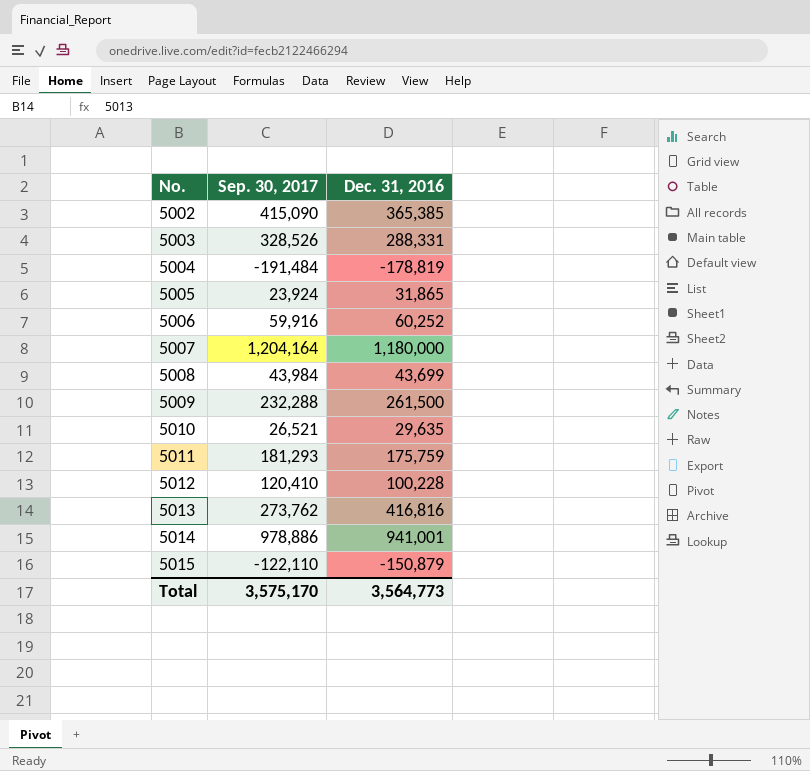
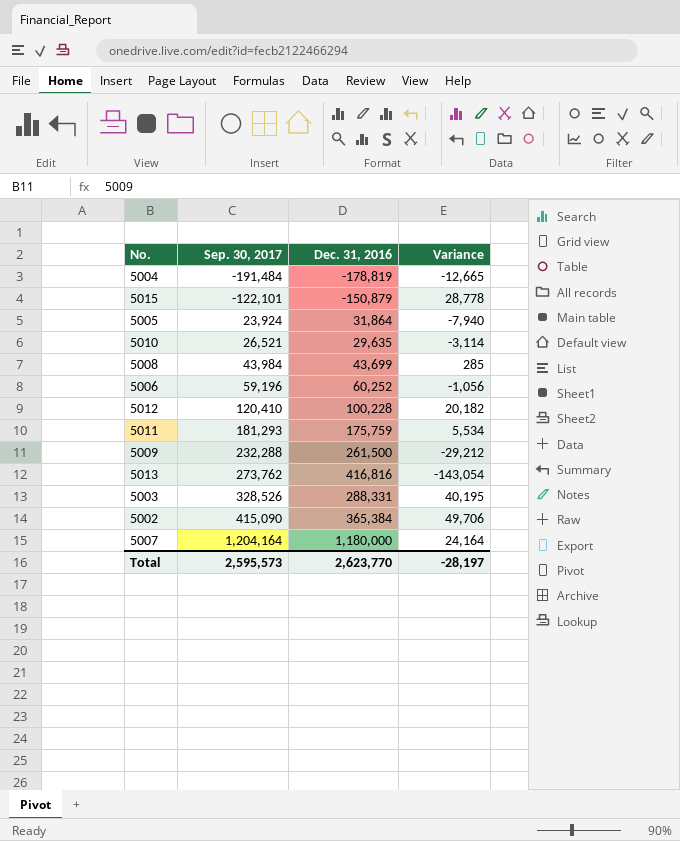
row order: No. ascending -> Sep. 30, 2017 ascending
column Variance | formula: none -> [Sep. 30, 2017] - [Dec. 31, 2016]
row 5014: 978,886 | 941,001 -> none
5015 | Sep. 30, 2017: -122,110 -> -122,101
5005 | Dec. 31, 2016: 31,865 -> 31,864
5006 | Sep. 30, 2017: 59,916 -> 59,196
5002 | Dec. 31, 2016: 365,385 -> 365,384
Total | Sep. 30, 2017: 3,575,170 -> 2,595,573
Total | Dec. 31, 2016: 3,564,773 -> 2,623,770

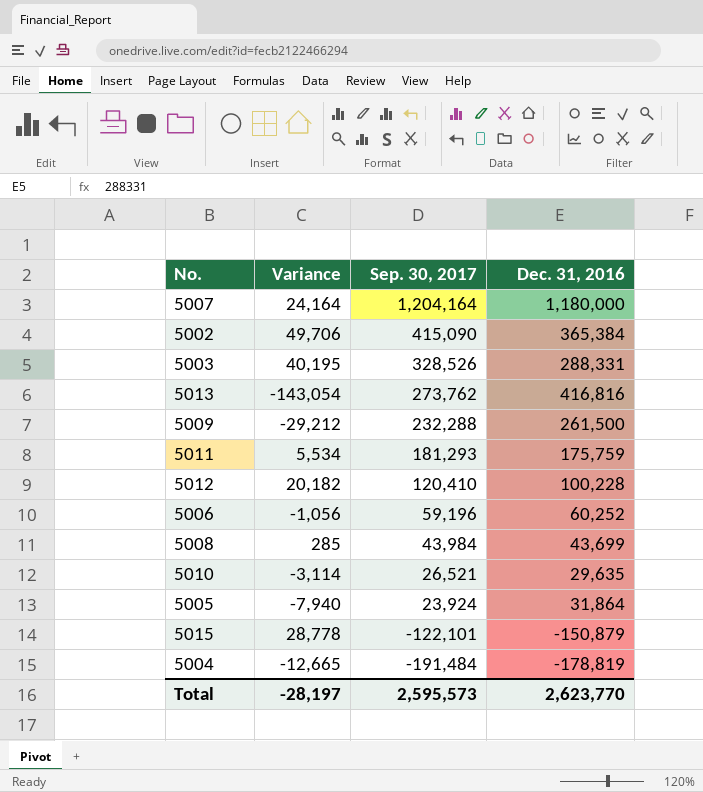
row order: Sep. 30, 2017 ascending -> Sep. 30, 2017 descending
column Variance | position: 4 -> 2

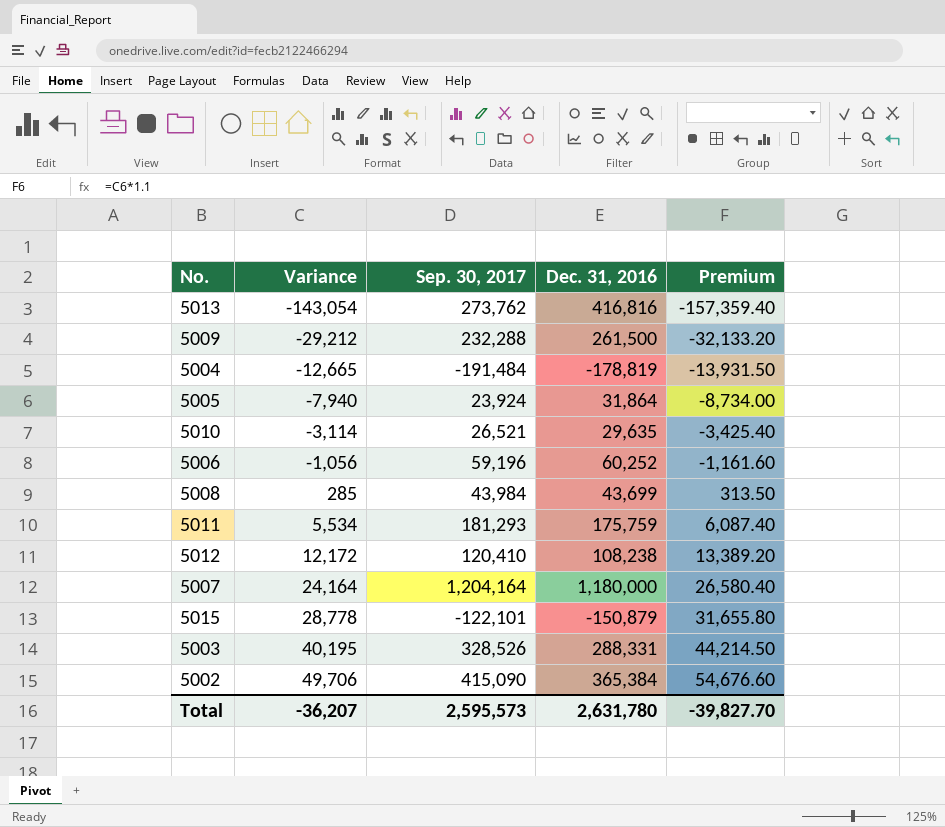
row order: Sep. 30, 2017 descending -> Variance ascending
column Premium | formula: none -> [Variance] * 1.1
5012 | Variance: 20,182 -> 12,172
5012 | Dec. 31, 2016: 100,228 -> 108,238
Total | Variance: -28,197 -> -36,207
Total | Dec. 31, 2016: 2,623,770 -> 2,631,780

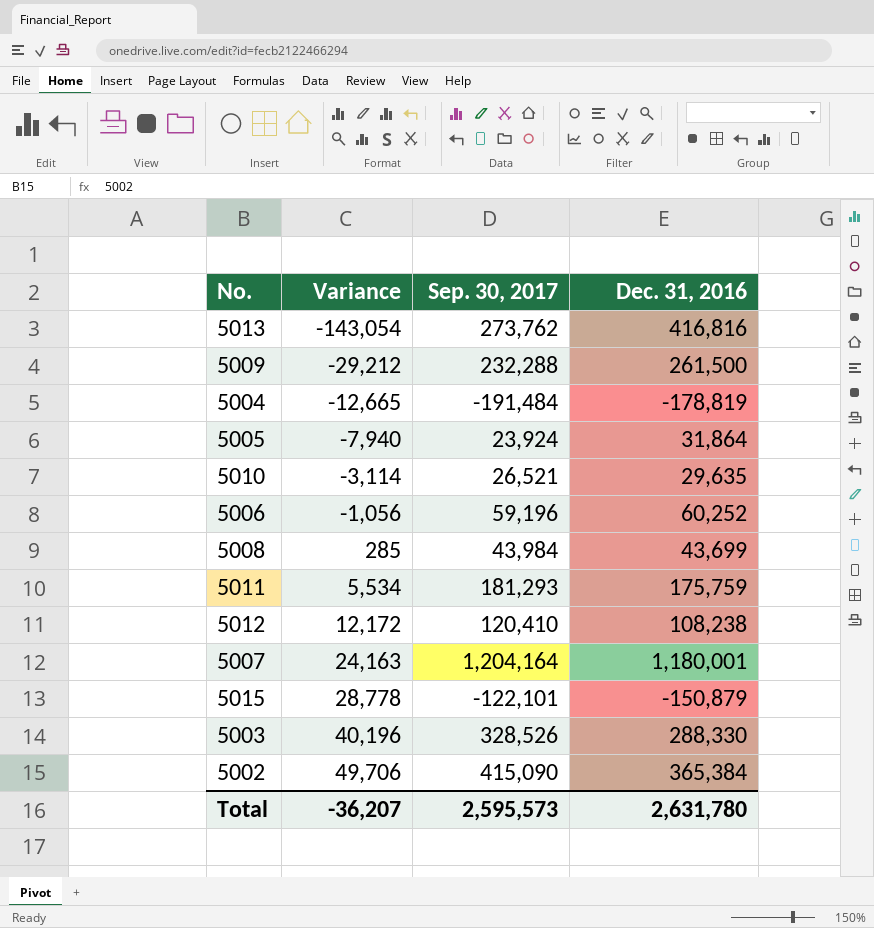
column Premium | formula: [Variance] * 1.1 -> none
5007 | Variance: 24,164 -> 24,163
5007 | Dec. 31, 2016: 1,180,000 -> 1,180,001
5003 | Variance: 40,195 -> 40,196
5003 | Dec. 31, 2016: 288,331 -> 288,330

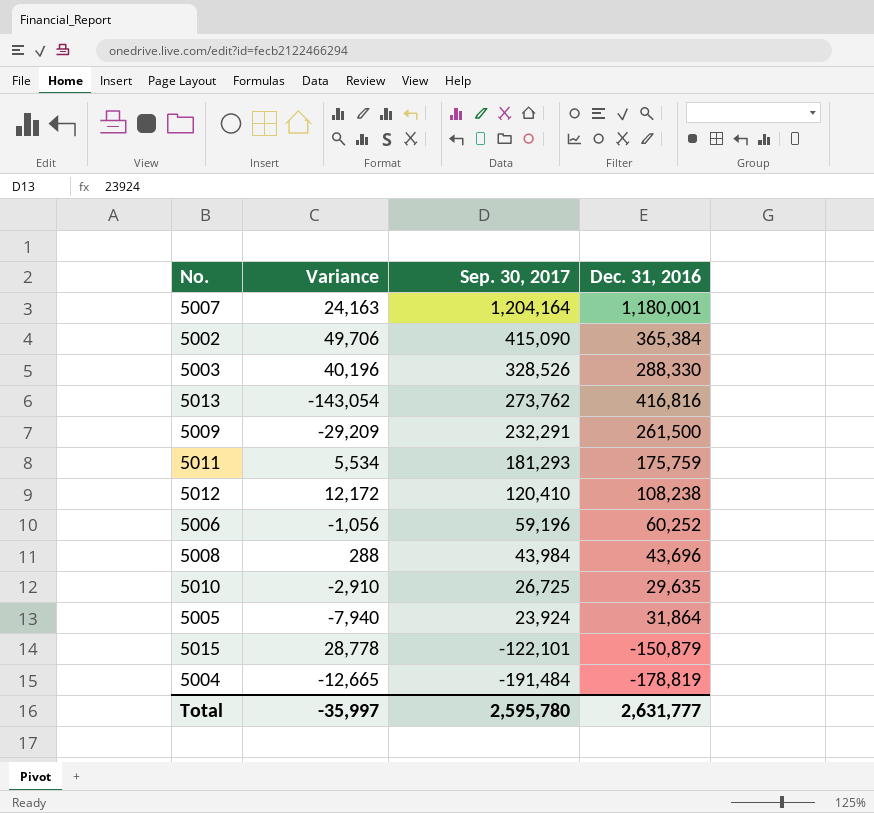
row order: Variance ascending -> Sep. 30, 2017 descending
5009 | Variance: -29,212 -> -29,209
5009 | Sep. 30, 2017: 232,288 -> 232,291
5008 | Variance: 285 -> 288
5008 | Dec. 31, 2016: 43,699 -> 43,696
5010 | Variance: -3,114 -> -2,910
5010 | Sep. 30, 2017: 26,521 -> 26,725
Total | Variance: -36,207 -> -35,997
Total | Sep. 30, 2017: 2,595,573 -> 2,595,780
Total | Dec. 31, 2016: 2,631,780 -> 2,631,777

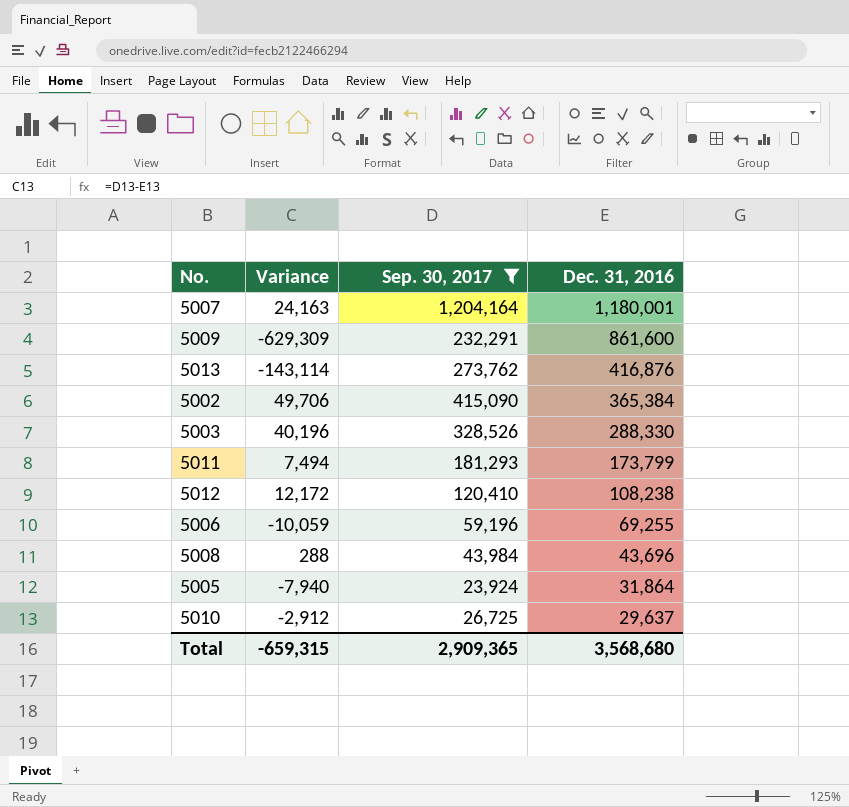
filter: none -> Sep. 30, 2017 >= 23,924
row order: Sep. 30, 2017 descending -> Dec. 31, 2016 descending
5009 | Variance: -29,209 -> -629,309
5009 | Dec. 31, 2016: 261,500 -> 861,600
5013 | Variance: -143,054 -> -143,114
5013 | Dec. 31, 2016: 416,816 -> 416,876
5011 | Variance: 5,534 -> 7,494
5011 | Dec. 31, 2016: 175,759 -> 173,799
5006 | Variance: -1,056 -> -10,059
5006 | Dec. 31, 2016: 60,252 -> 69,255
5010 | Variance: -2,910 -> -2,912
5010 | Dec. 31, 2016: 29,635 -> 29,637
Total | Variance: -35,997 -> -659,315
Total | Sep. 30, 2017: 2,595,780 -> 2,909,365
Total | Dec. 31, 2016: 2,631,777 -> 3,568,680

